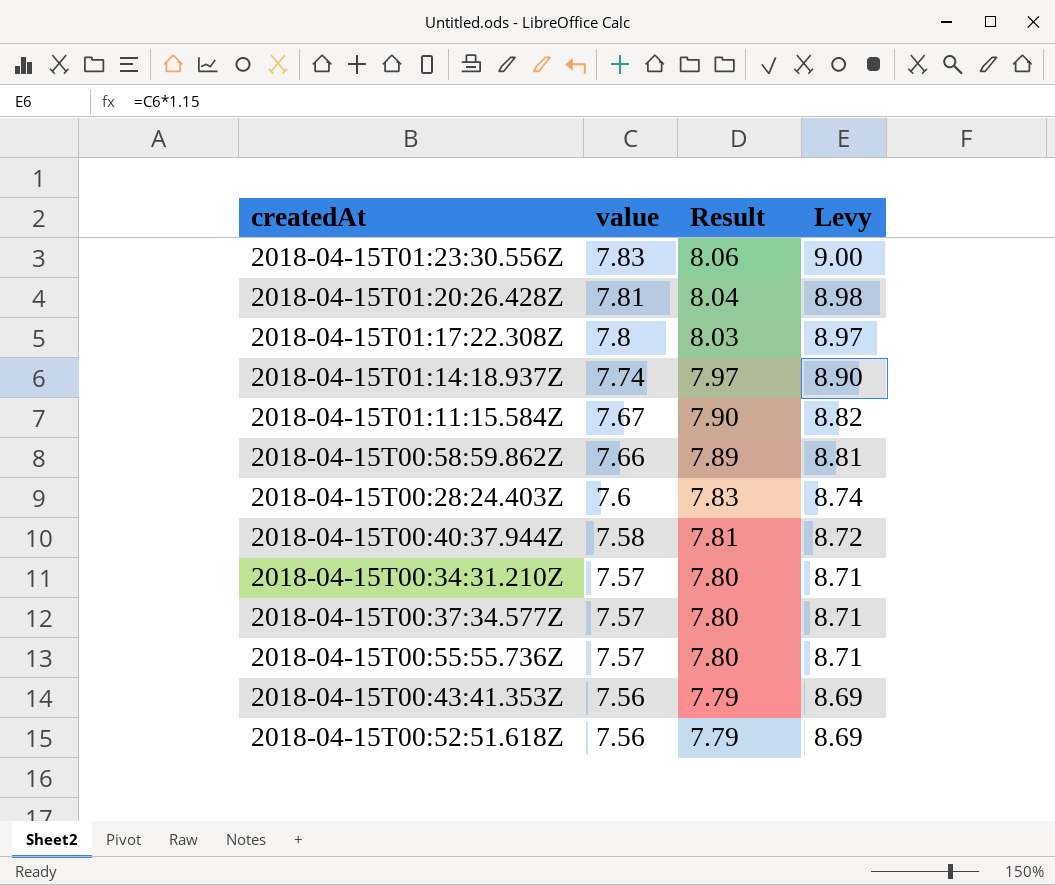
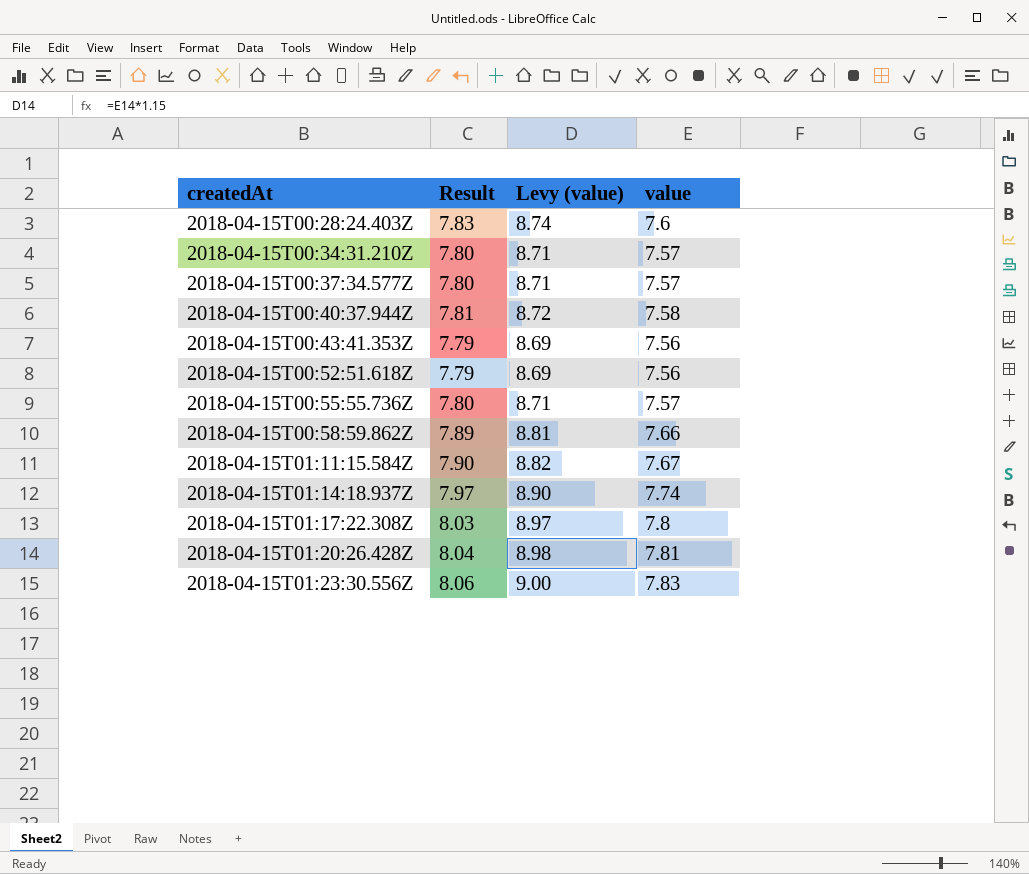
row order: value descending -> createdAt ascending
column name: Levy -> Levy (value)
column value | position: 2 -> 4

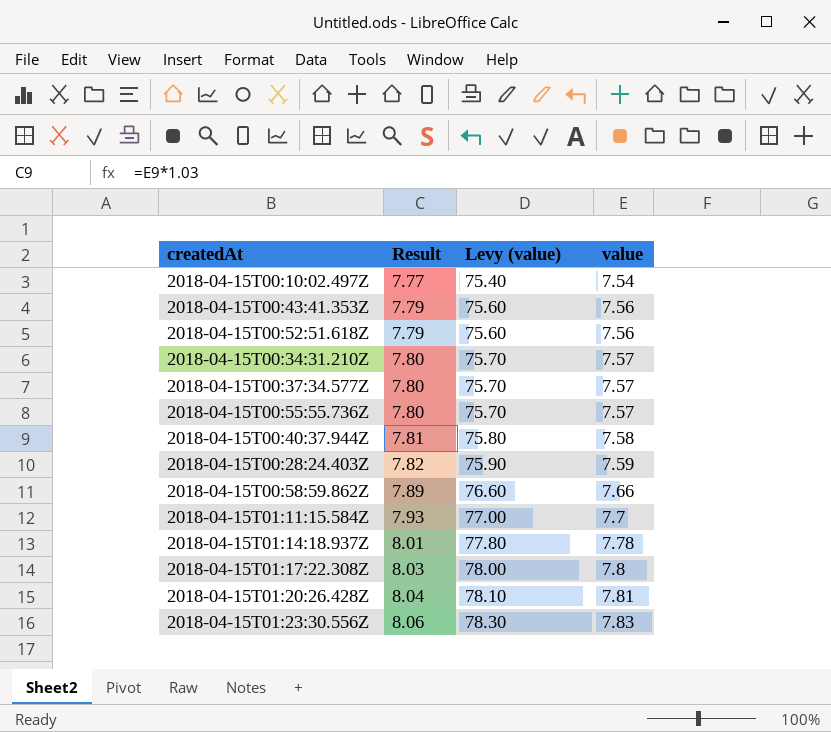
row order: createdAt ascending -> Result ascending
column Levy (value) | formula: [value] * 1.15 -> [value] * 10
row 2018-04-15T00:10:02.497Z: none -> 7.77 | 75.40 | 7.54
2018-04-15T00:28:24.403Z | Result: 7.83 -> 7.82
2018-04-15T00:28:24.403Z | value: 7.6 -> 7.59
2018-04-15T01:11:15.584Z | Result: 7.90 -> 7.93
2018-04-15T01:11:15.584Z | value: 7.67 -> 7.7
2018-04-15T01:14:18.937Z | Result: 7.97 -> 8.01
2018-04-15T01:14:18.937Z | value: 7.74 -> 7.78

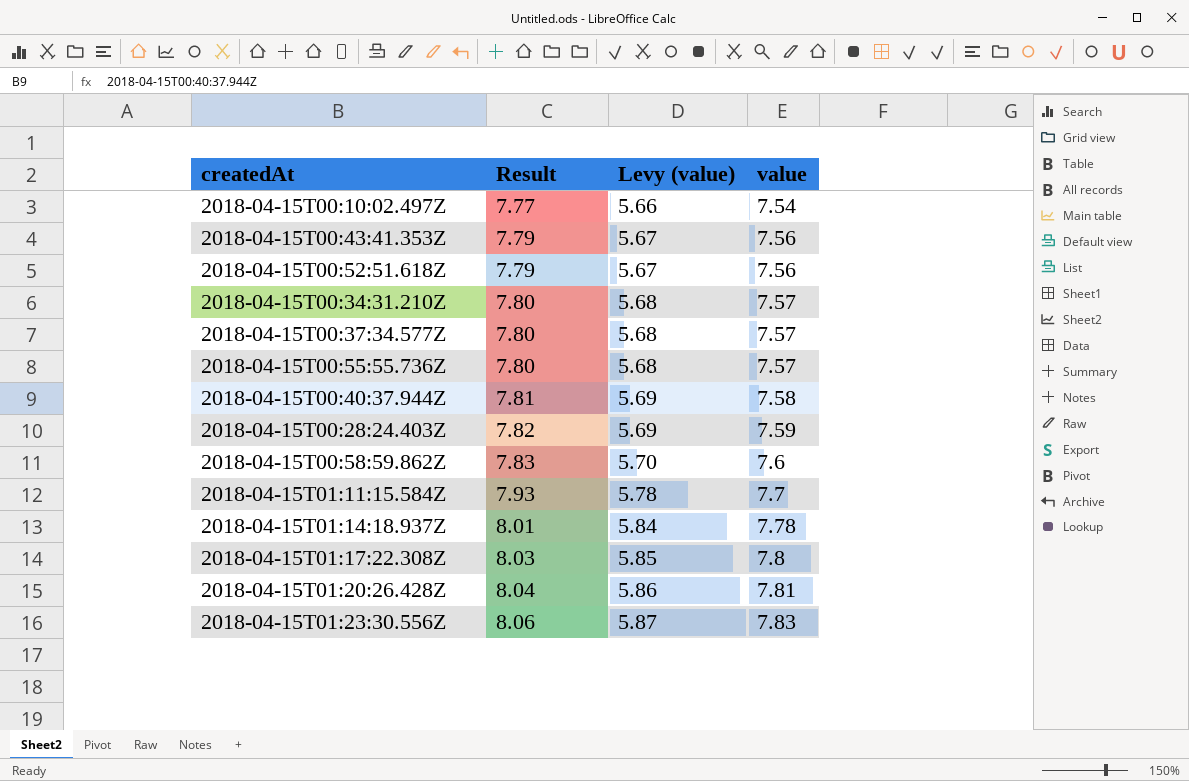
column Levy (value) | formula: [value] * 10 -> [value] * 0.75
2018-04-15T00:58:59.862Z | Result: 7.89 -> 7.83
2018-04-15T00:58:59.862Z | value: 7.66 -> 7.6

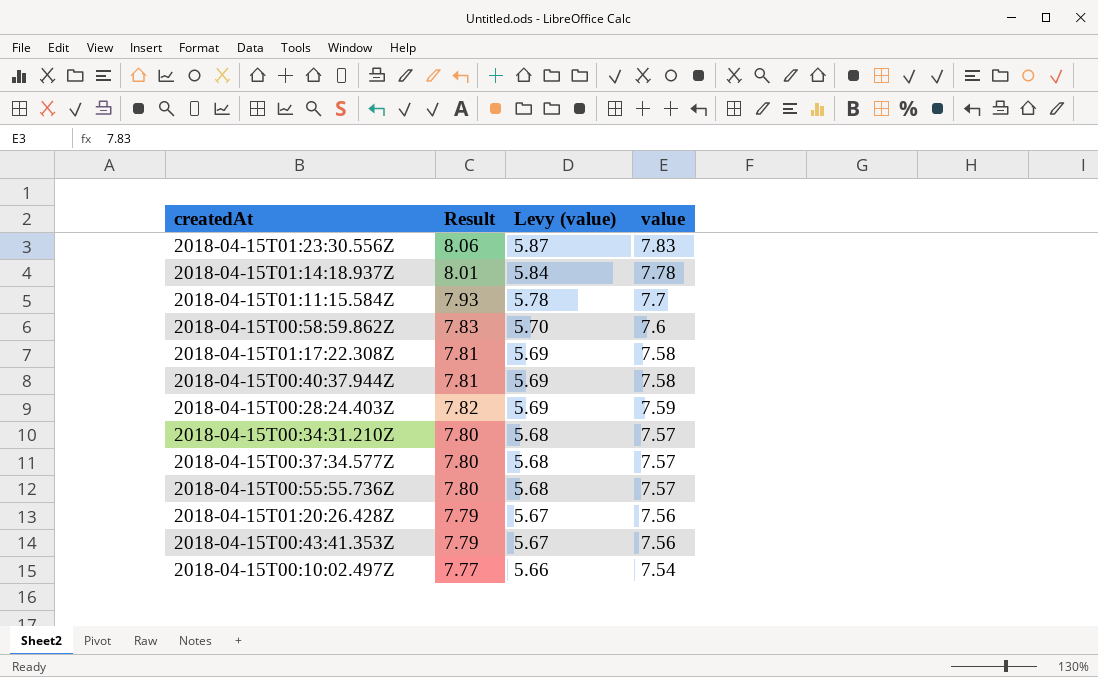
row order: Result ascending -> Levy (value) descending
row 2018-04-15T00:52:51.618Z: 7.79 | 5.67 | 7.56 -> none
2018-04-15T01:17:22.308Z | Result: 8.03 -> 7.81
2018-04-15T01:17:22.308Z | Levy (value): 5.85 -> 5.69
2018-04-15T01:17:22.308Z | value: 7.8 -> 7.58
2018-04-15T01:20:26.428Z | Result: 8.04 -> 7.79
2018-04-15T01:20:26.428Z | Levy (value): 5.86 -> 5.67
2018-04-15T01:20:26.428Z | value: 7.81 -> 7.56

